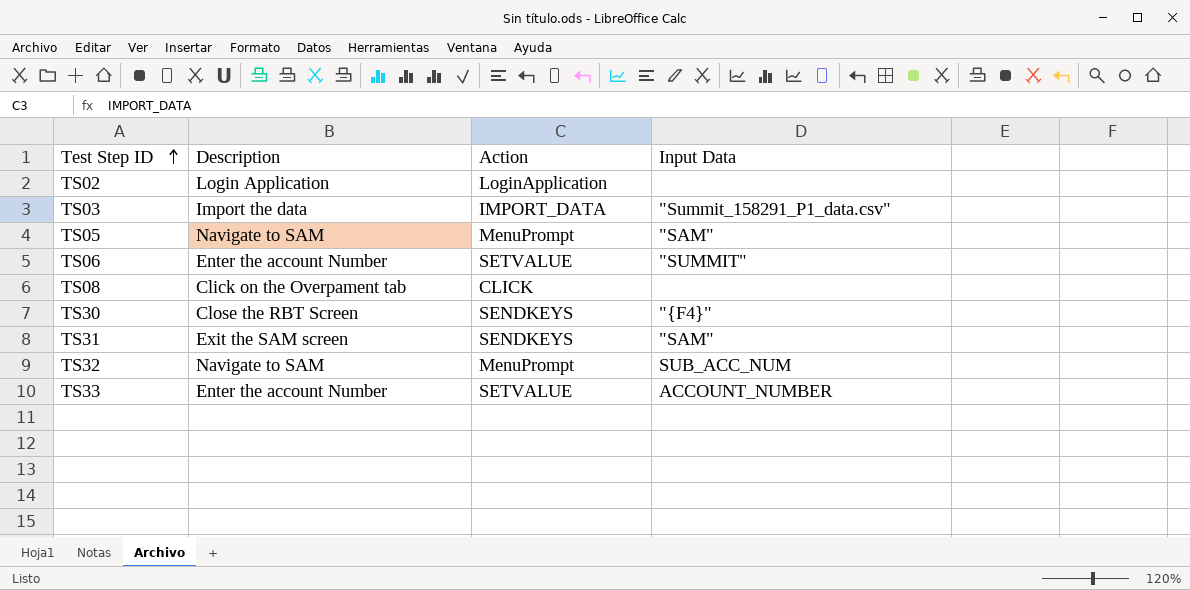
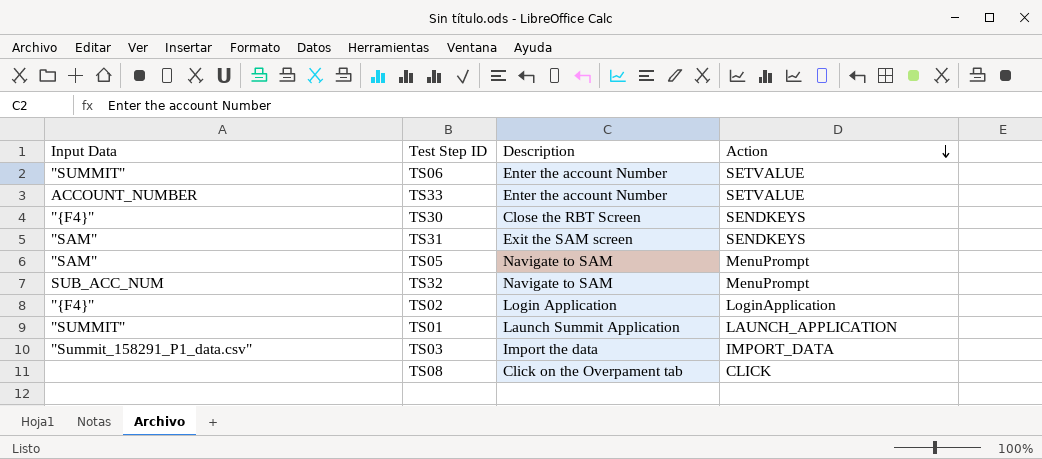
row order: Test Step ID ascending -> Action descending
column Input Data | position: 4 -> 1
TS02 | Input Data: none -> "{F4}"
row TS01: none -> "SUMMIT" | Launch Summit Application | LAUNCH_APPLICATION

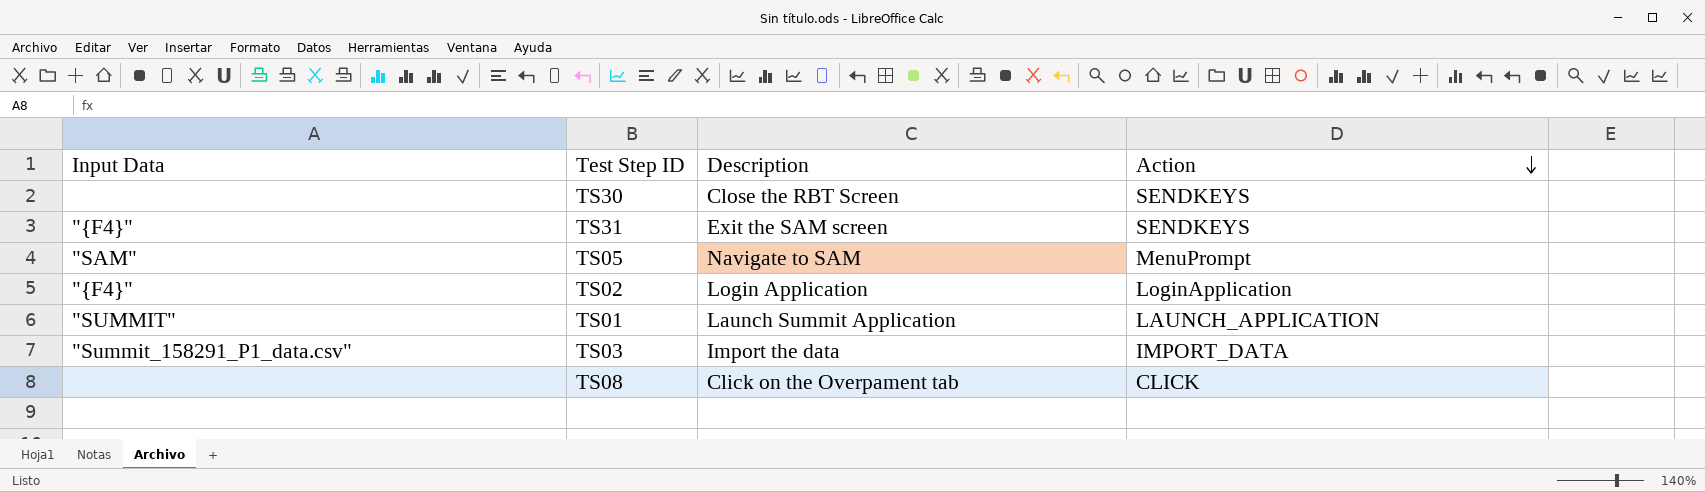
row TS06: "SUMMIT" | Enter the account Number | SETVALUE -> none
row TS33: ACCOUNT_NUMBER | Enter the account Number | SETVALUE -> none
row TS32: SUB_ACC_NUM | Navigate to SAM | MenuPrompt -> none
TS30 | Input Data: "{F4}" -> none
TS31 | Input Data: "SAM" -> "{F4}"

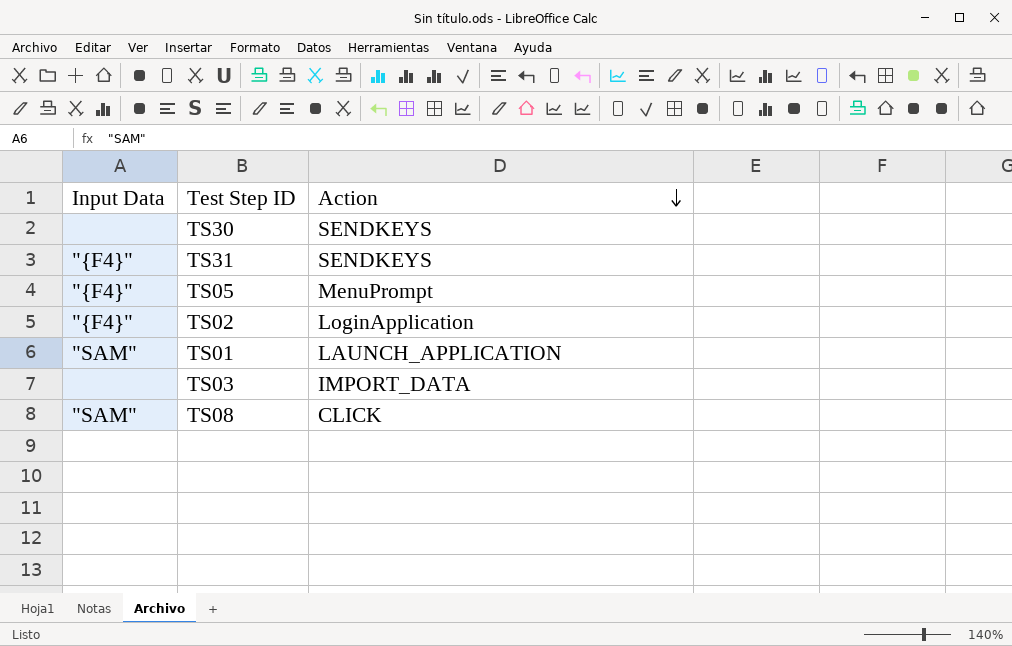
column Description | position: 3 -> none
TS05 | Input Data: "SAM" -> "{F4}"
TS01 | Input Data: "SUMMIT" -> "SAM"
TS03 | Input Data: "Summit_158291_P1_data.csv" -> none
TS08 | Input Data: none -> "SAM"

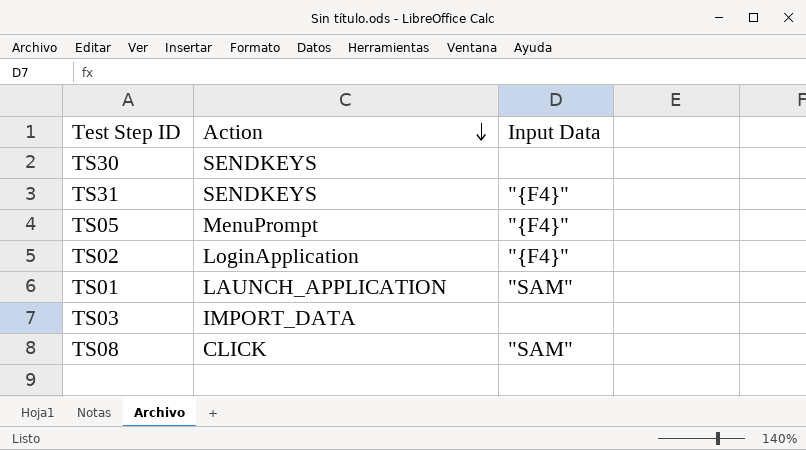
column Input Data | position: 1 -> 3

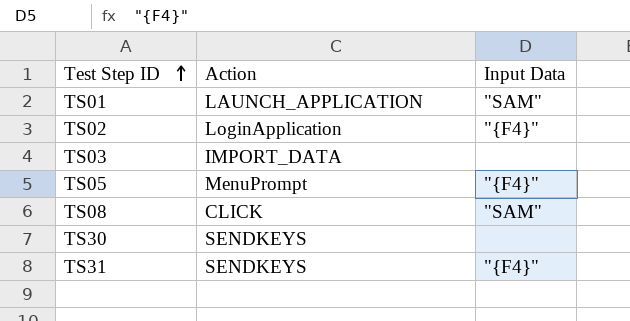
row order: Action descending -> Test Step ID ascending

